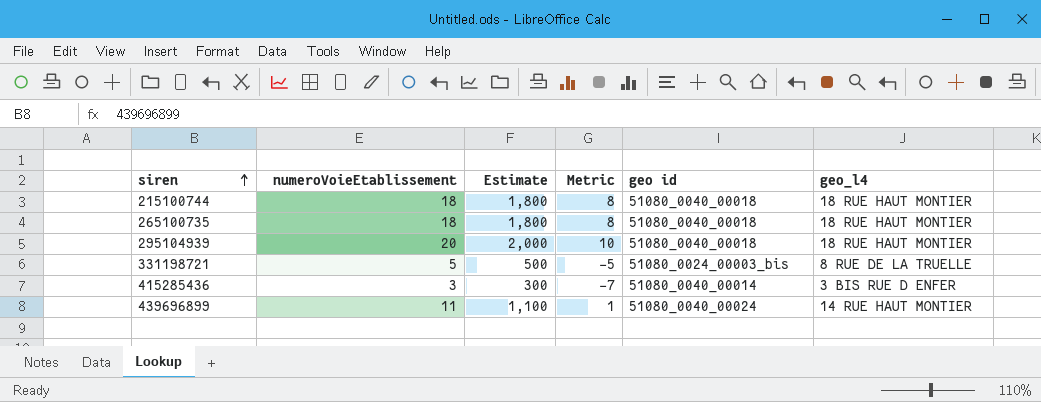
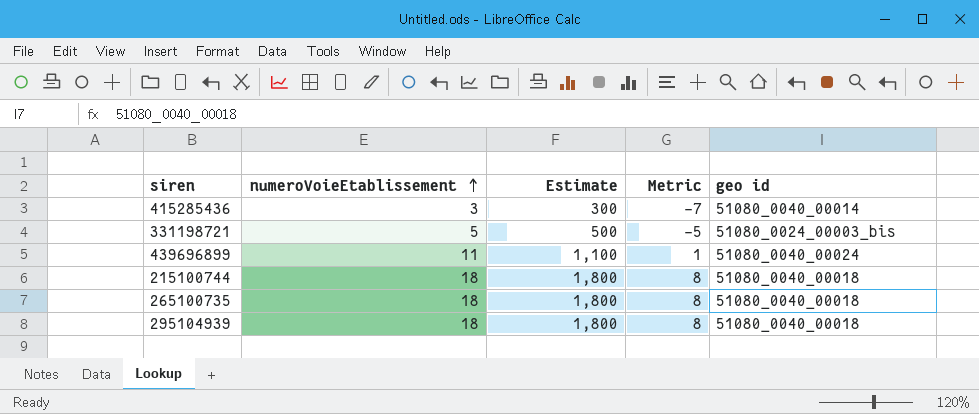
row order: siren ascending -> numeroVoieEtablissement ascending
column geo_l4 | position: 6 -> none
295104939 | numeroVoieEtablissement: 20 -> 18
295104939 | Estimate: 2,000 -> 1,800
295104939 | Metric: 10 -> 8

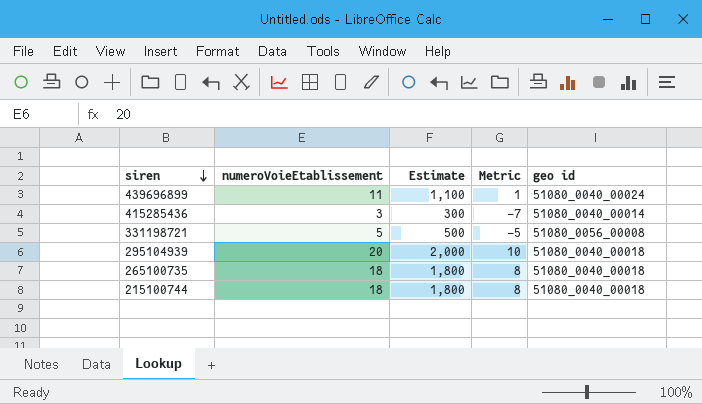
row order: numeroVoieEtablissement ascending -> siren descending
331198721 | geo id: 51080_0024_00003_bis -> 51080_0056_00008
295104939 | numeroVoieEtablissement: 18 -> 20
295104939 | Estimate: 1,800 -> 2,000
295104939 | Metric: 8 -> 10

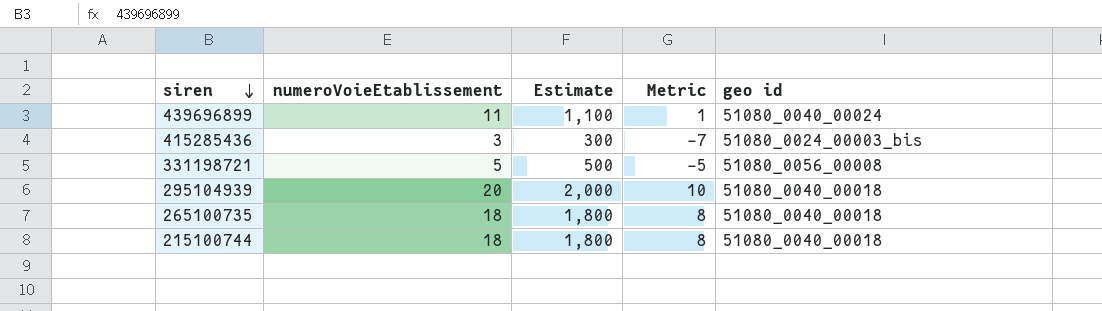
415285436 | geo id: 51080_0040_00014 -> 51080_0024_00003_bis

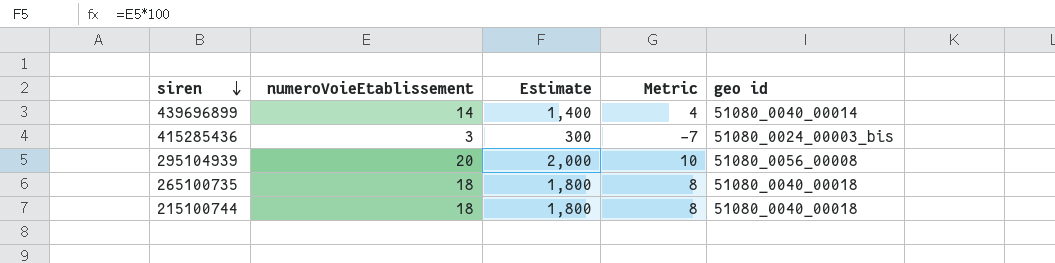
row 331198721: 5 | 500 | -5 | 51080_0056_00008 -> none
439696899 | numeroVoieEtablissement: 11 -> 14
439696899 | Estimate: 1,100 -> 1,400
439696899 | Metric: 1 -> 4
439696899 | geo id: 51080_0040_00024 -> 51080_0040_00014
295104939 | geo id: 51080_0040_00018 -> 51080_0056_00008

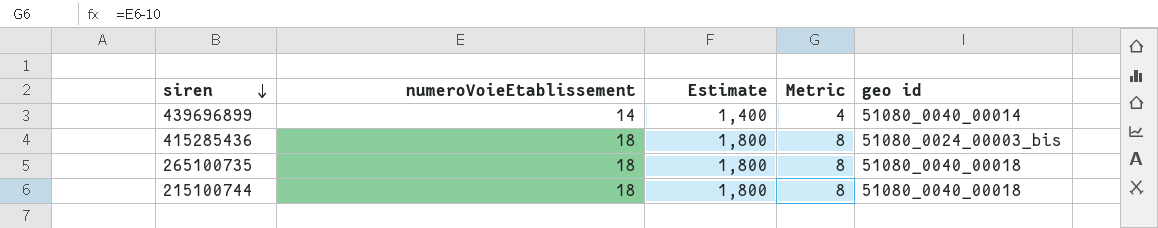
row 295104939: 20 | 2,000 | 10 | 51080_0056_00008 -> none
415285436 | numeroVoieEtablissement: 3 -> 18
415285436 | Estimate: 300 -> 1,800
415285436 | Metric: -7 -> 8

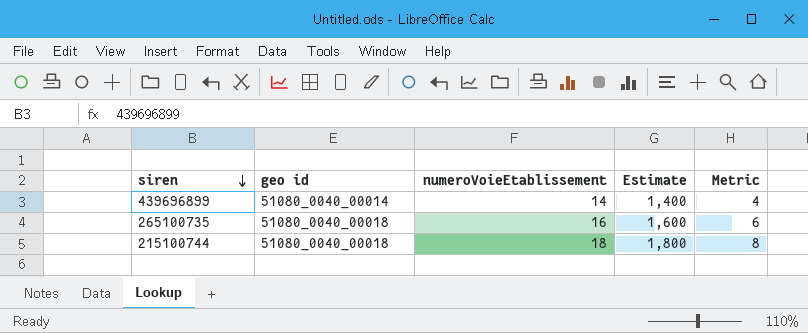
column geo id | position: 5 -> 2
row 415285436: 18 | 1,800 | 8 | 51080_0024_00003_bis -> none
265100735 | numeroVoieEtablissement: 18 -> 16
265100735 | Estimate: 1,800 -> 1,600
265100735 | Metric: 8 -> 6

